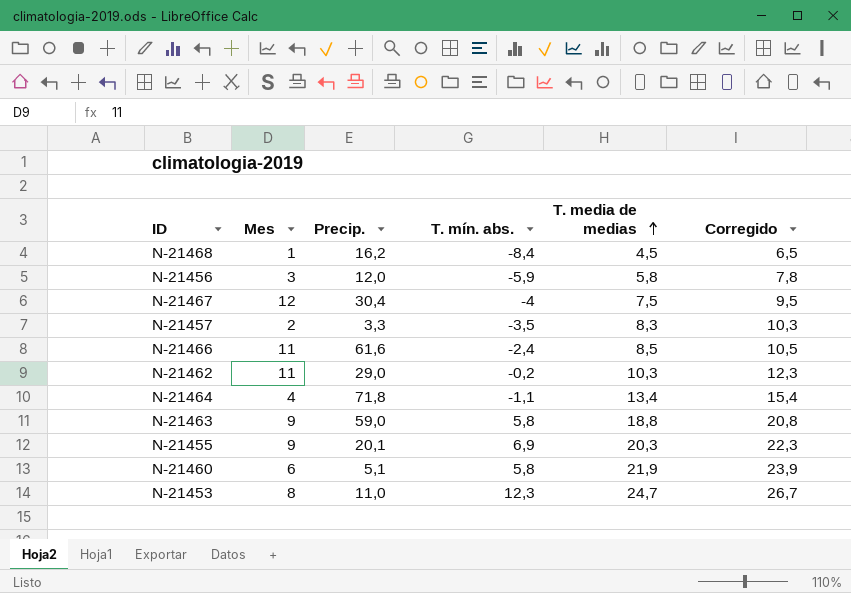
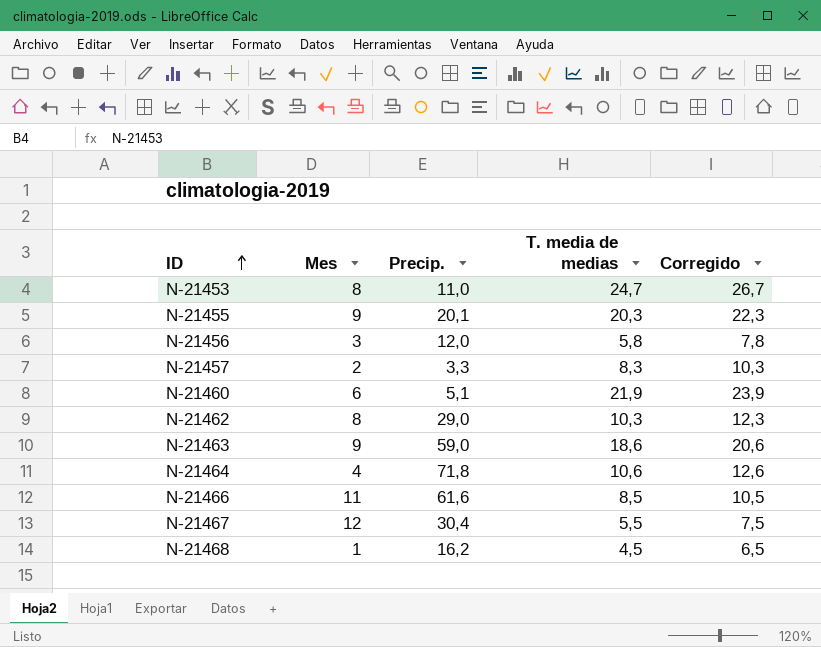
row order: T. media de medias ascending -> ID ascending
column T. mín. abs. | position: 4 -> none
N-21462 | Mes: 11 -> 8
N-21463 | T. media de medias: 18,8 -> 18,6
N-21463 | Corregido: 20,8 -> 20,6
N-21464 | T. media de medias: 13,4 -> 10,6
N-21464 | Corregido: 15,4 -> 12,6
N-21467 | T. media de medias: 7,5 -> 5,5
N-21467 | Corregido: 9,5 -> 7,5

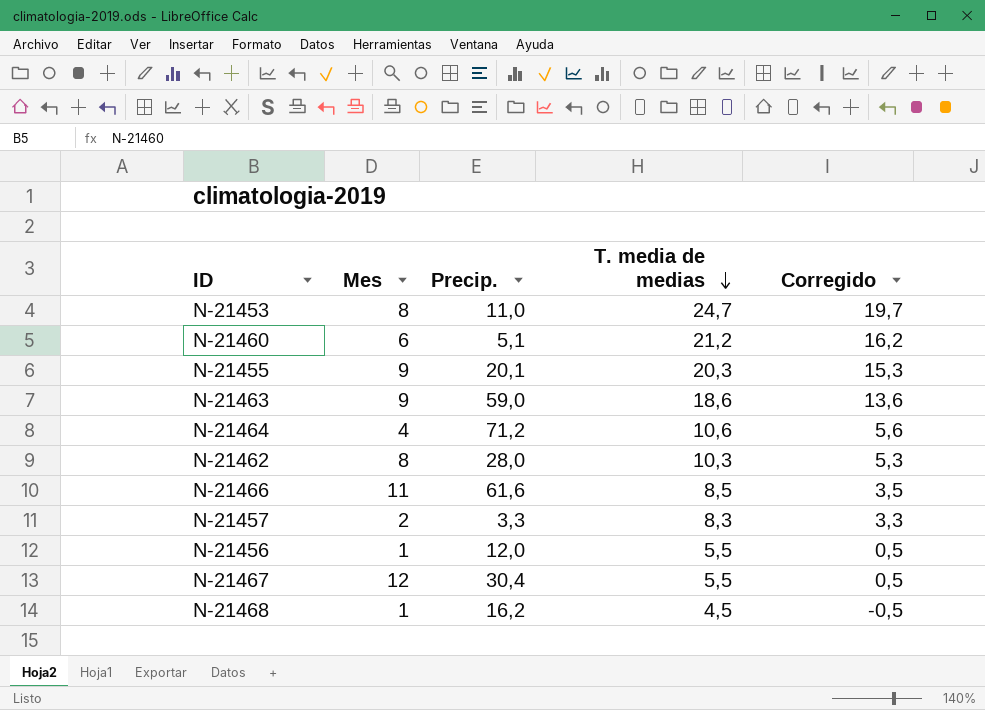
row order: ID ascending -> T. media de medias descending
column Corregido | formula: [T. media de medias] + 2 -> [T. media de medias] - 5
N-21460 | T. media de medias: 21,9 -> 21,2
N-21464 | Precip.: 71,8 -> 71,2
N-21462 | Precip.: 29,0 -> 28,0
N-21456 | Mes: 3 -> 1
N-21456 | T. media de medias: 5,8 -> 5,5

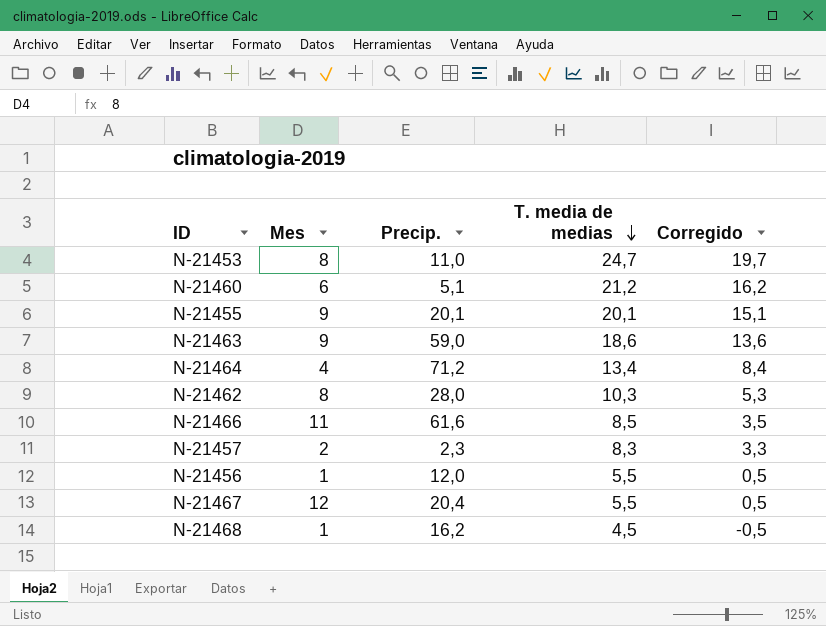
N-21455 | T. media de medias: 20,3 -> 20,1
N-21455 | Corregido: 15,3 -> 15,1
N-21464 | T. media de medias: 10,6 -> 13,4
N-21464 | Corregido: 5,6 -> 8,4
N-21457 | Precip.: 3,3 -> 2,3
N-21467 | Precip.: 30,4 -> 20,4

